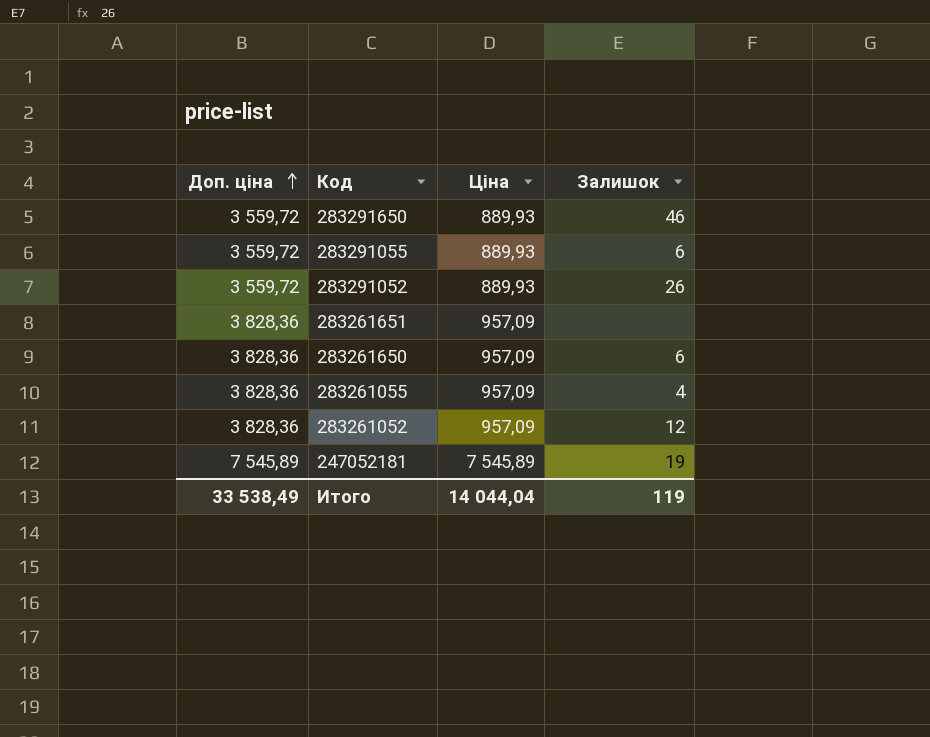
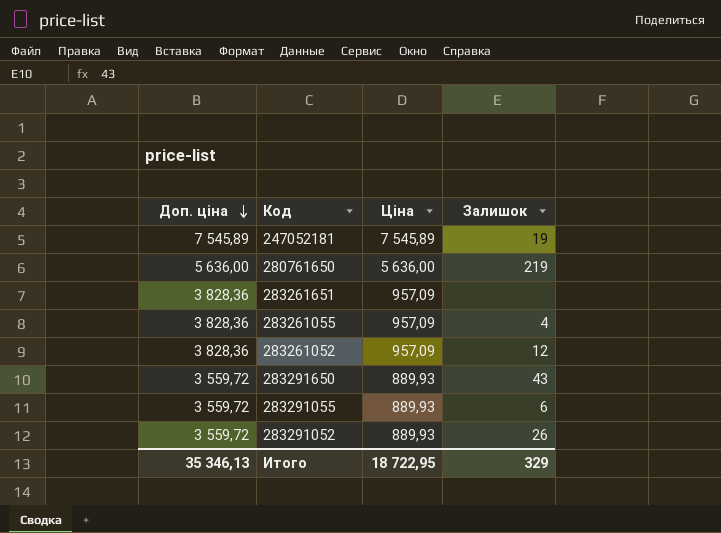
row order: Доп. ціна ascending -> Доп. ціна descending
row 283261650: 3 828,36 | 957,09 | 6 -> none
row 280761650: none -> 5 636,00 | 5 636,00 | 219
283291650 | Залишок: 46 -> 43
Итого | Доп. ціна: 33 538,49 -> 35 346,13
Итого | Ціна: 14 044,04 -> 18 722,95
Итого | Залишок: 119 -> 329

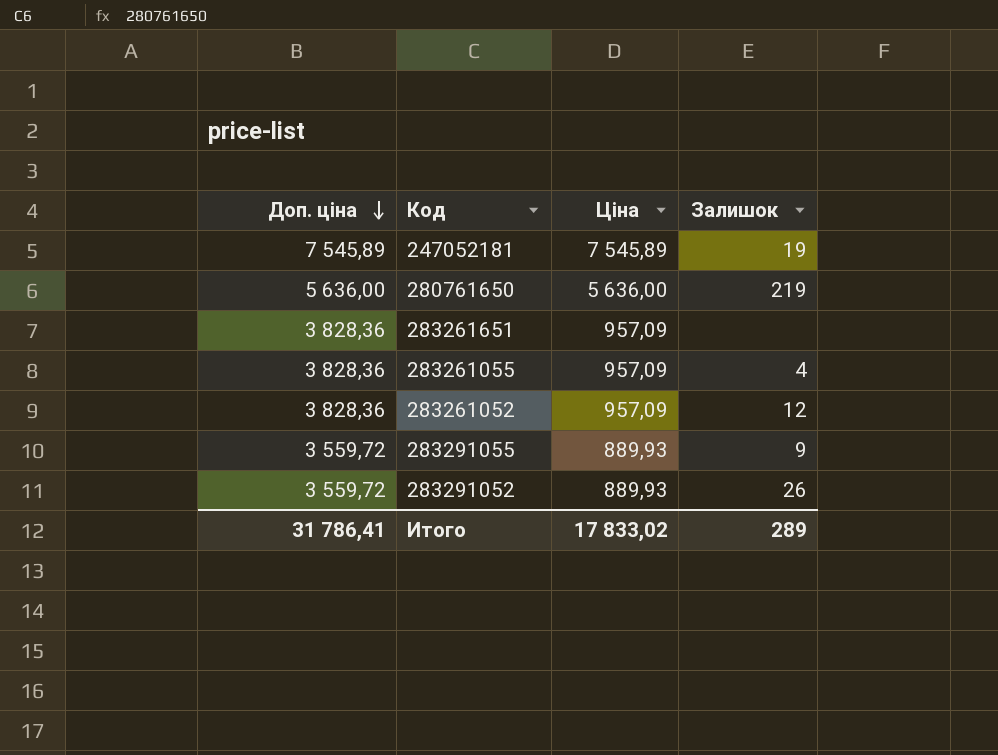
row 283291650: 3 559,72 | 889,93 | 43 -> none
283291055 | Залишок: 6 -> 9
Итого | Доп. ціна: 35 346,13 -> 31 786,41
Итого | Ціна: 18 722,95 -> 17 833,02
Итого | Залишок: 329 -> 289

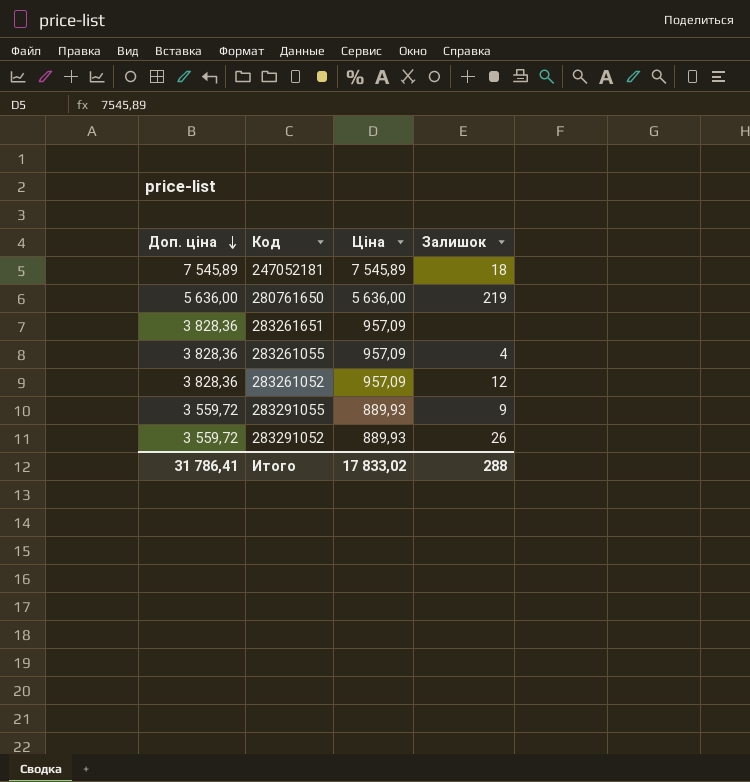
247052181 | Залишок: 19 -> 18
Итого | Залишок: 289 -> 288

